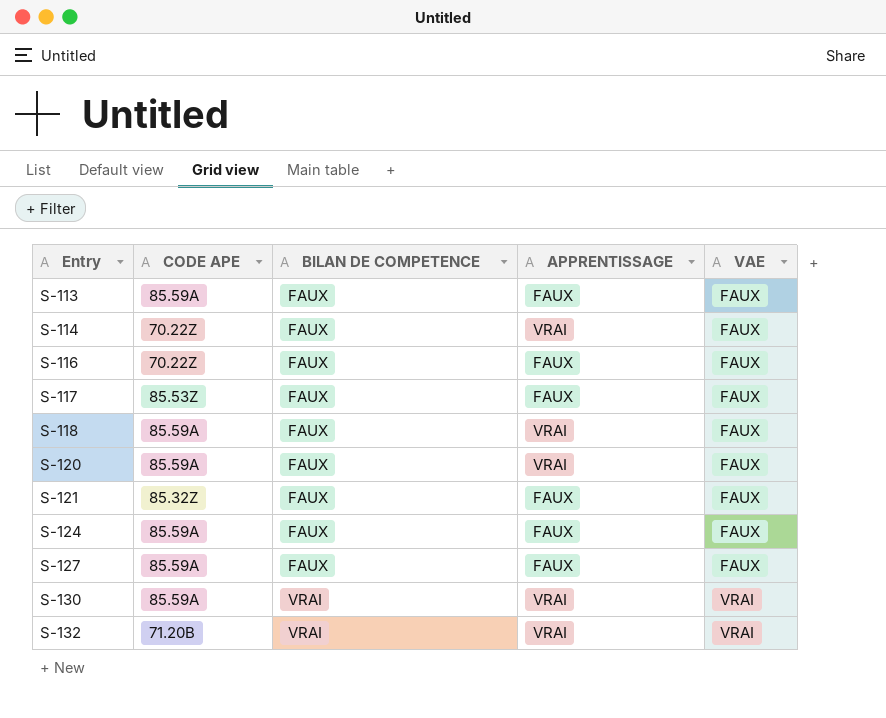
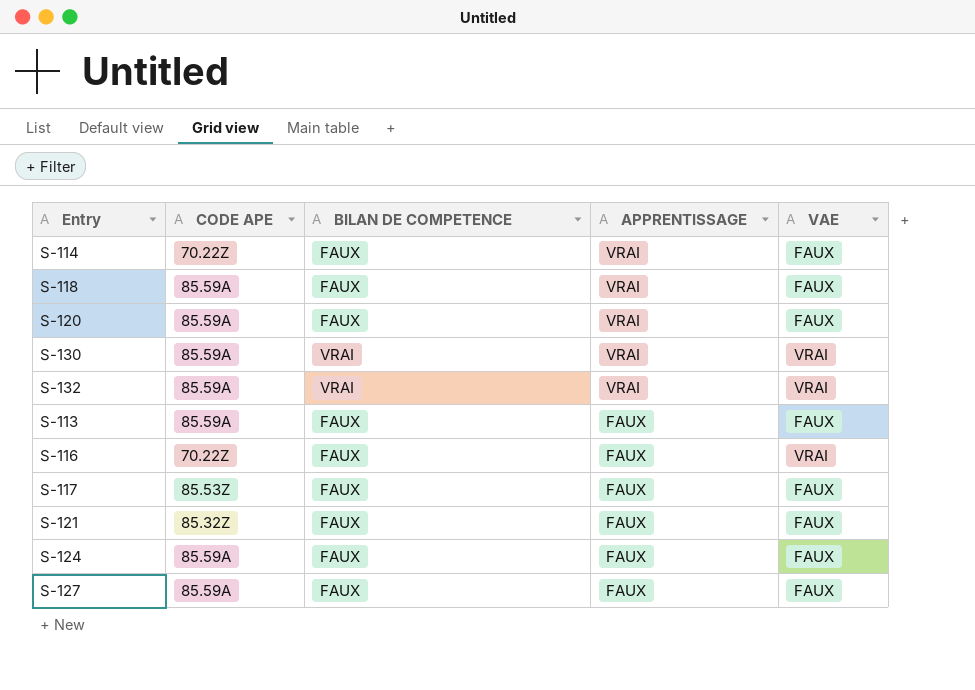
row order: Entry ascending -> APPRENTISSAGE descending
S-132 | CODE APE: 71.20B -> 85.59A
S-116 | VAE: FAUX -> VRAI

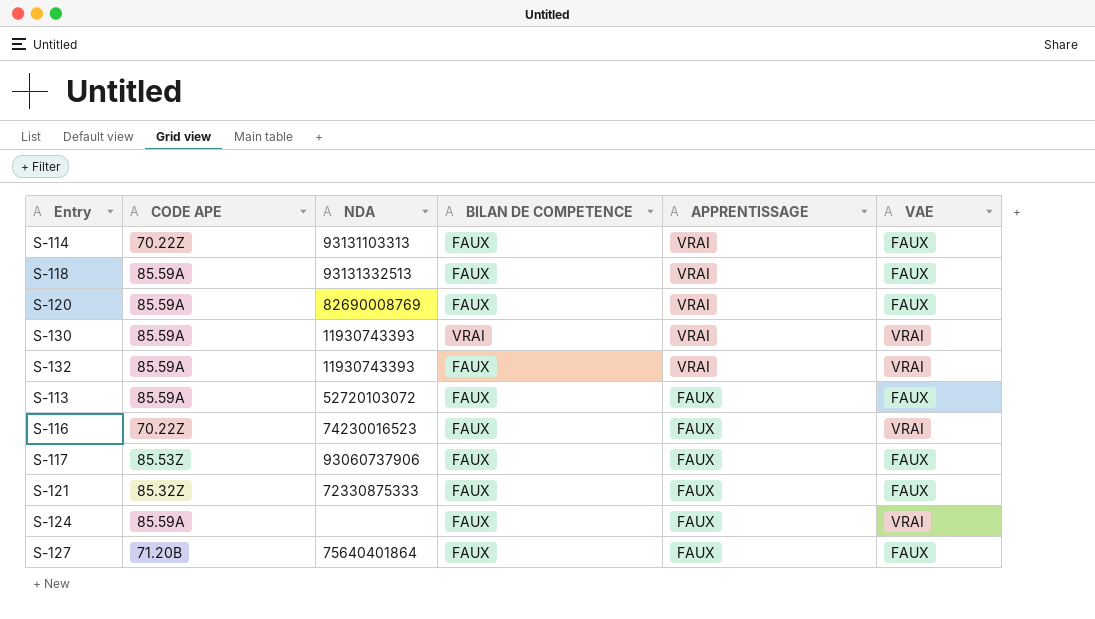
column NDA | position: none -> 3
S-132 | BILAN DE COMPETENCE: VRAI -> FAUX
S-124 | VAE: FAUX -> VRAI
S-127 | CODE APE: 85.59A -> 71.20B

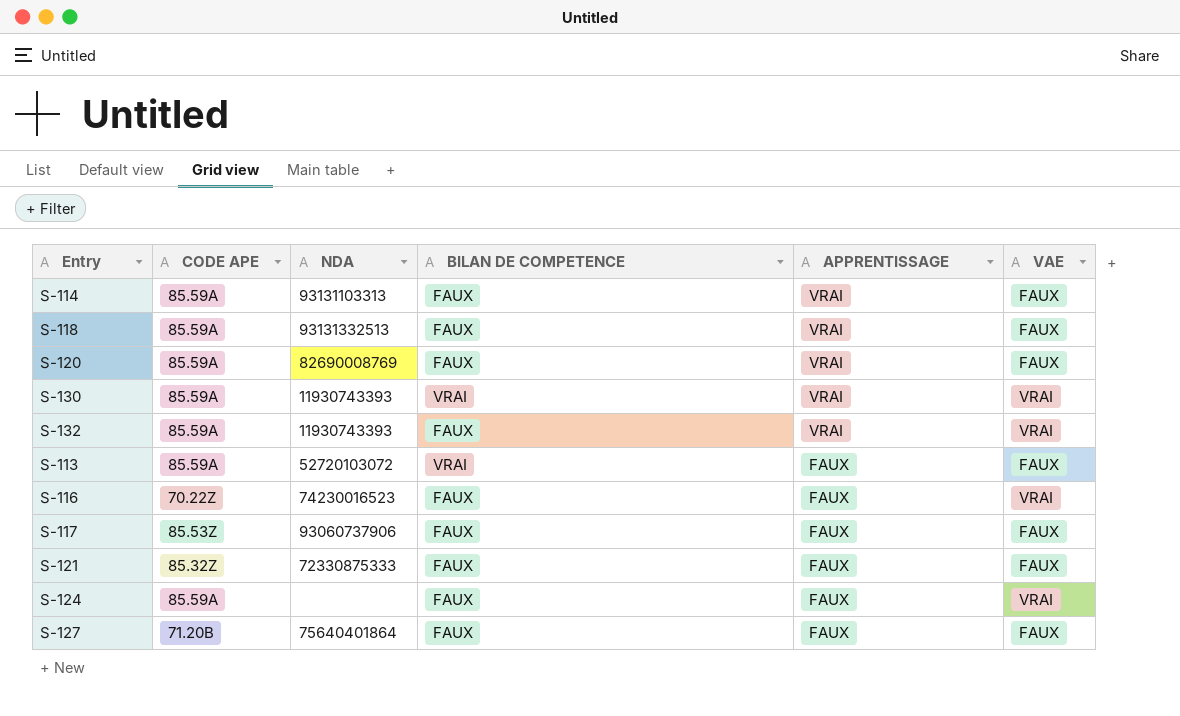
S-114 | CODE APE: 70.22Z -> 85.59A
S-113 | BILAN DE COMPETENCE: FAUX -> VRAI

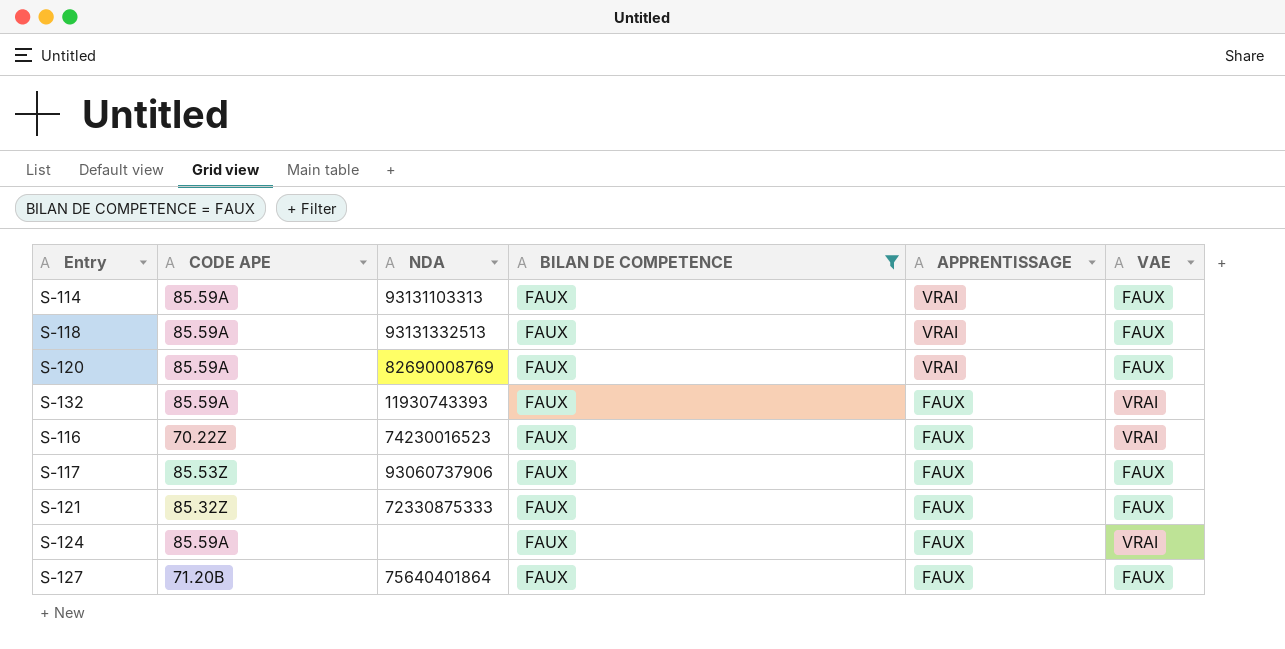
filter: none -> BILAN DE COMPETENCE = FAUX
S-132 | APPRENTISSAGE: VRAI -> FAUX

